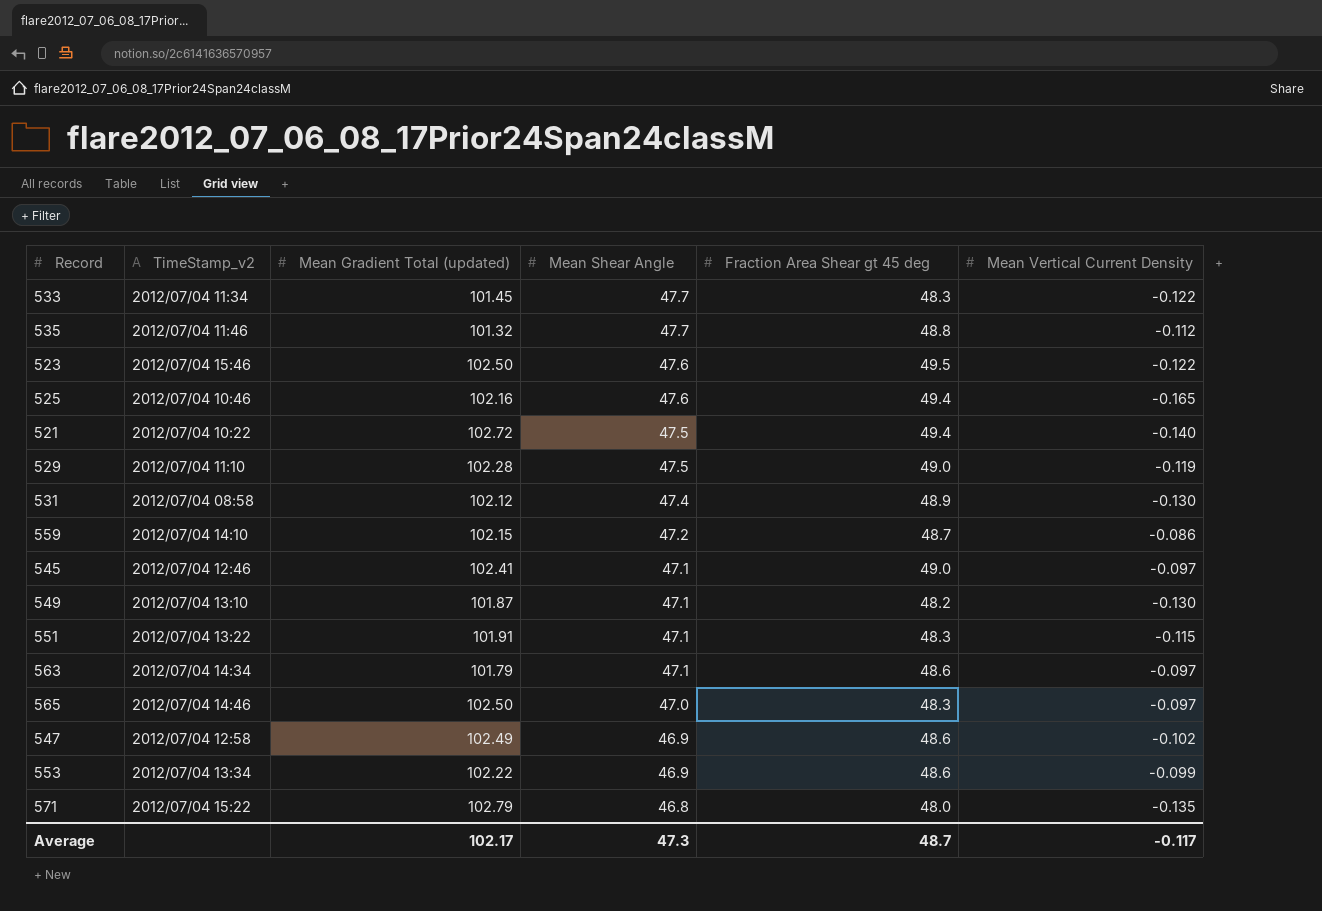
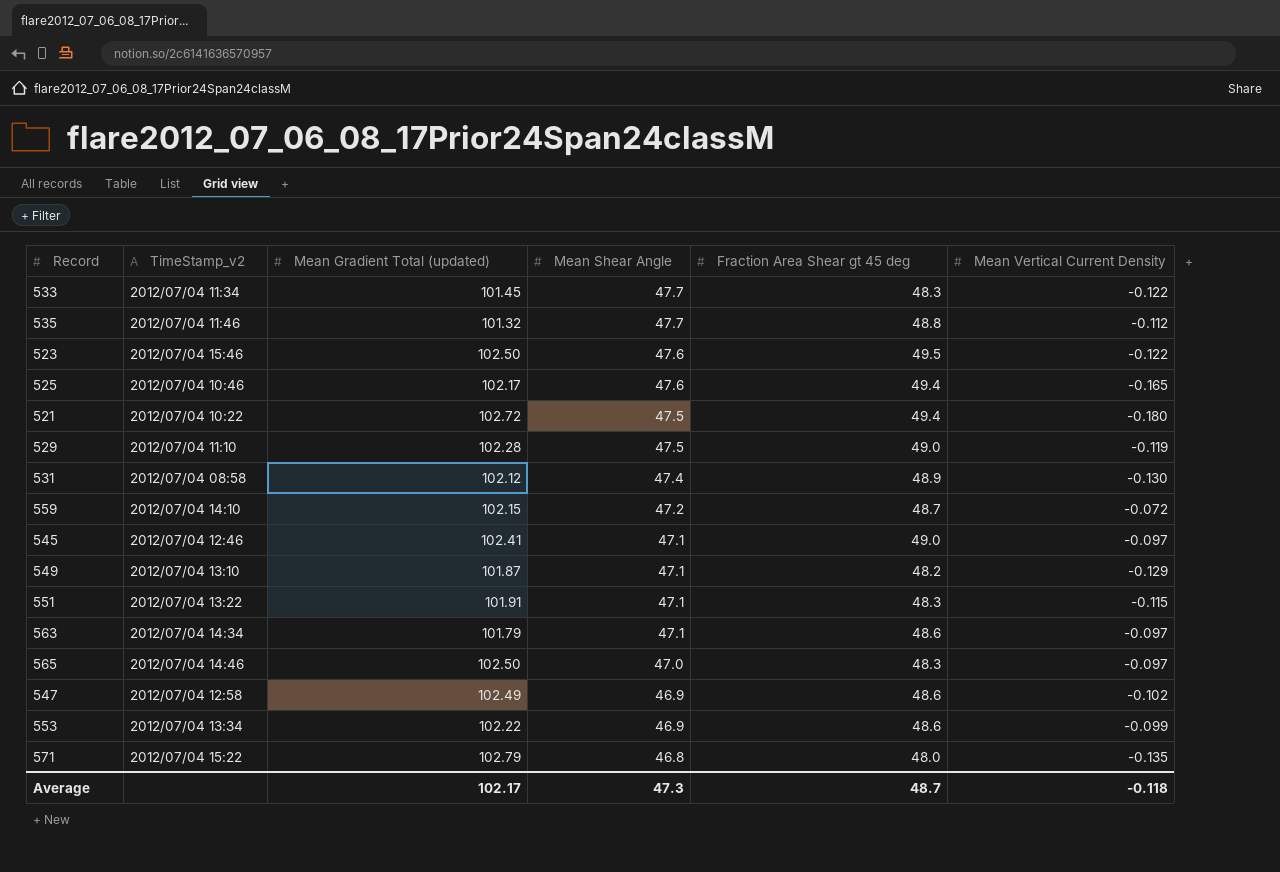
525 | Mean Gradient Total (updated): 102.16 -> 102.17
521 | Mean Vertical Current Density: -0.140 -> -0.180
559 | Mean Vertical Current Density: -0.086 -> -0.072
549 | Mean Vertical Current Density: -0.130 -> -0.129
Average | Mean Vertical Current Density: -0.117 -> -0.118

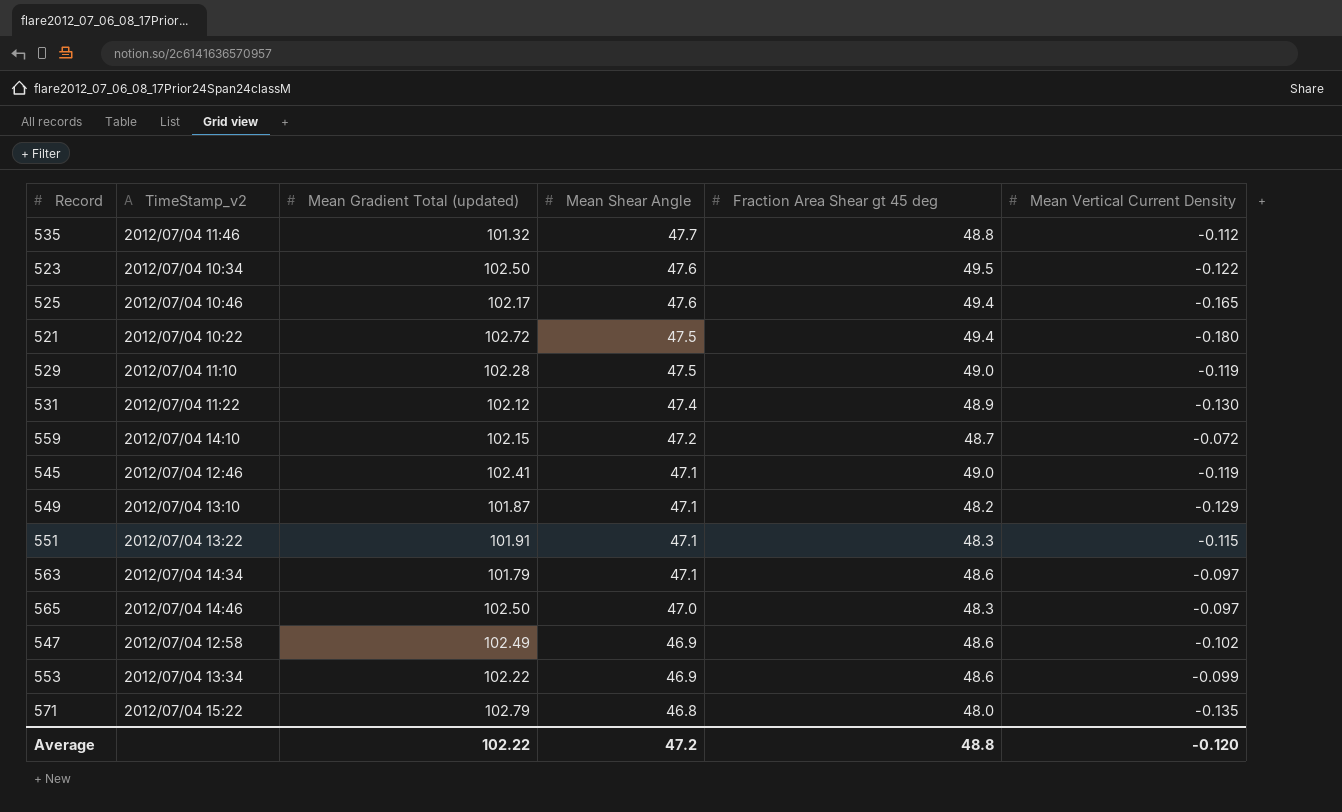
row 533: 2012/07/04 11:34 | 101.45 | 47.7 | 48.3 | -0.122 -> none
523 | TimeStamp_v2: 2012/07/04 15:46 -> 2012/07/04 10:34
531 | TimeStamp_v2: 2012/07/04 08:58 -> 2012/07/04 11:22
545 | Mean Vertical Current Density: -0.097 -> -0.119
Average | Mean Gradient Total (updated): 102.17 -> 102.22
Average | Mean Shear Angle: 47.3 -> 47.2
Average | Fraction Area Shear gt 45 deg: 48.7 -> 48.8
Average | Mean Vertical Current Density: -0.118 -> -0.120

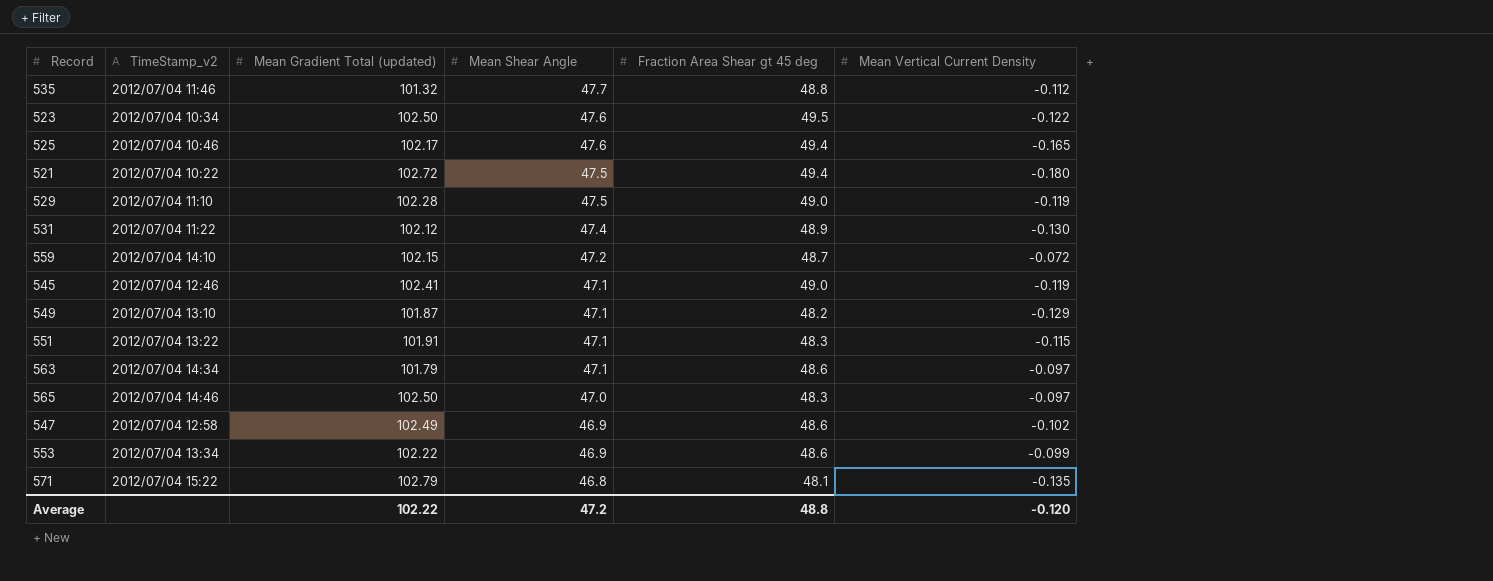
571 | Fraction Area Shear gt 45 deg: 48.0 -> 48.1

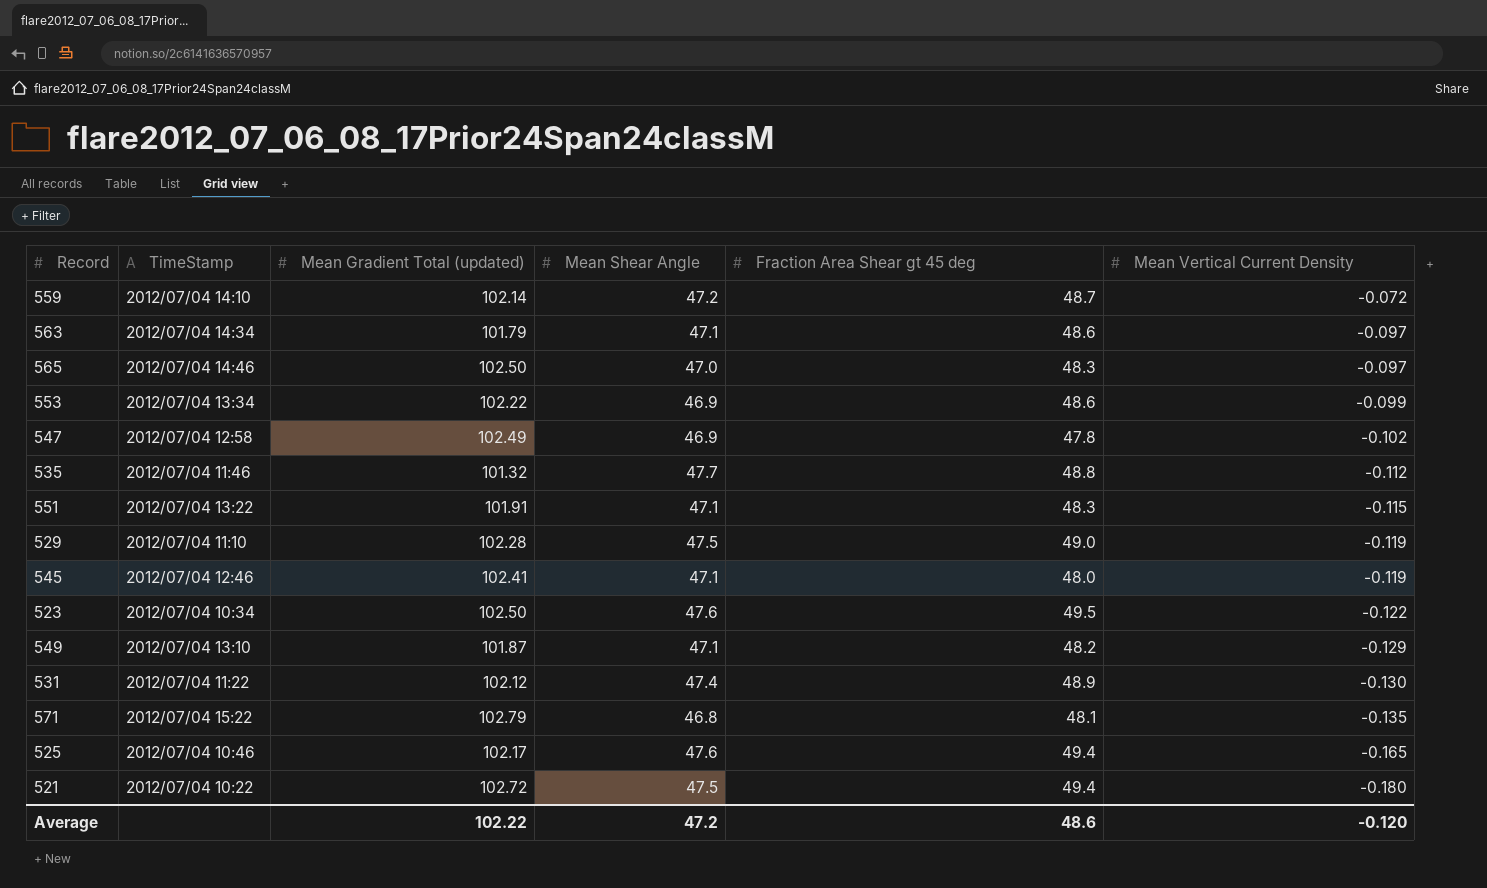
row order: Mean Shear Angle descending -> Mean Vertical Current Density descending
column name: TimeStamp_v2 -> TimeStamp
559 | Mean Gradient Total (updated): 102.15 -> 102.14
547 | Fraction Area Shear gt 45 deg: 48.6 -> 47.8
545 | Fraction Area Shear gt 45 deg: 49.0 -> 48.0
Average | Fraction Area Shear gt 45 deg: 48.8 -> 48.6

